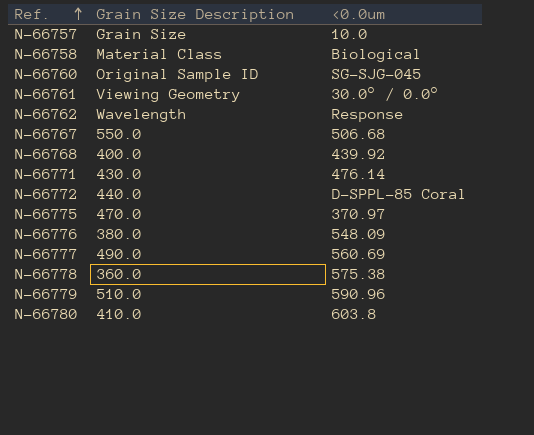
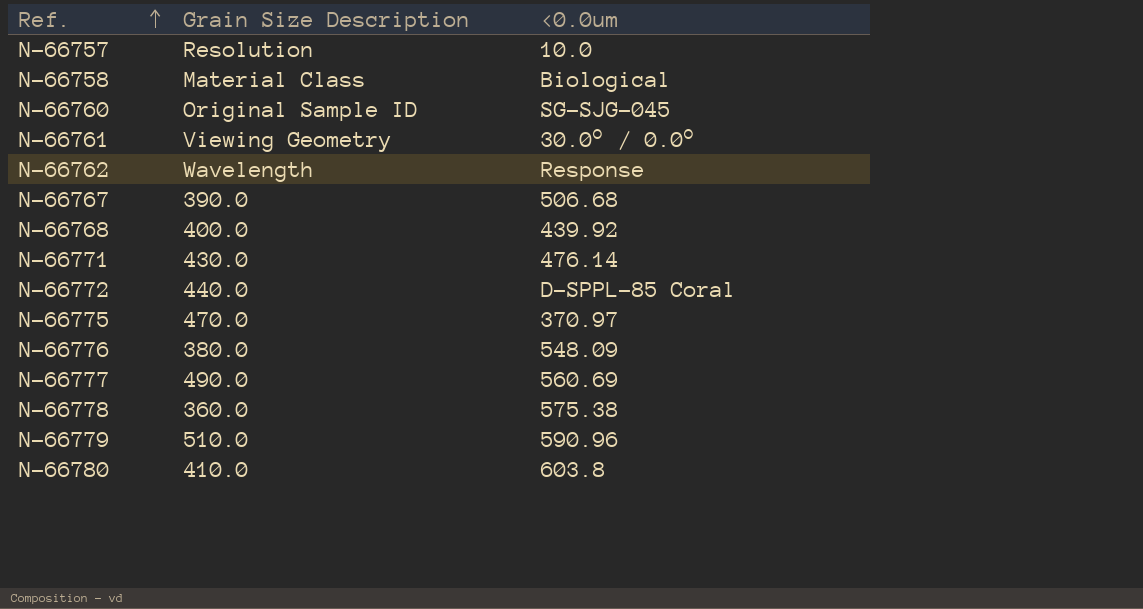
N-66757 | Grain Size Description: Grain Size -> Resolution
N-66767 | Grain Size Description: 550.0 -> 390.0

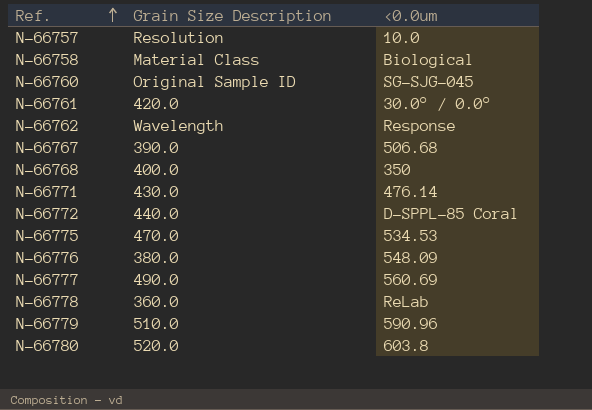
N-66761 | Grain Size Description: Viewing Geometry -> 420.0
N-66768 | <0.0um: 439.92 -> 350
N-66775 | <0.0um: 370.97 -> 534.53
N-66778 | <0.0um: 575.38 -> ReLab
N-66780 | Grain Size Description: 410.0 -> 520.0

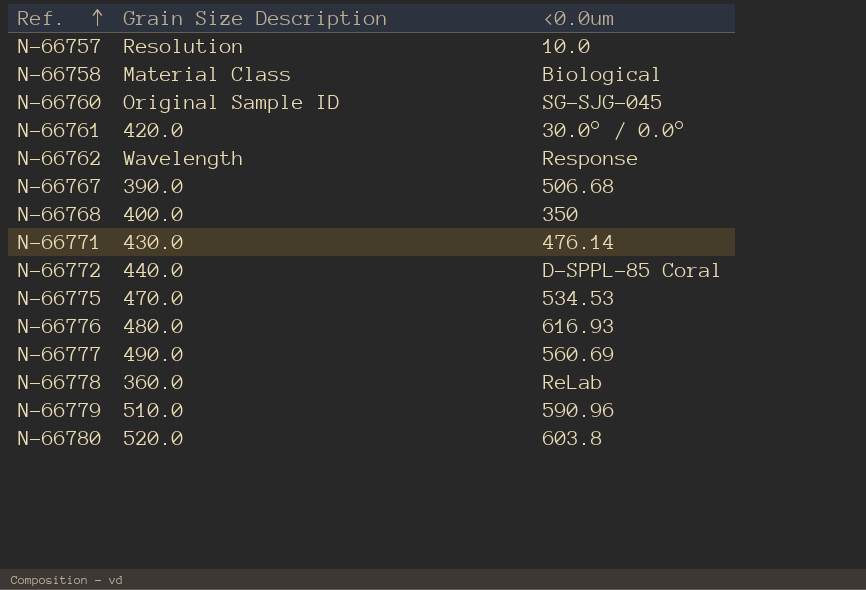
N-66776 | Grain Size Description: 380.0 -> 480.0
N-66776 | <0.0um: 548.09 -> 616.93

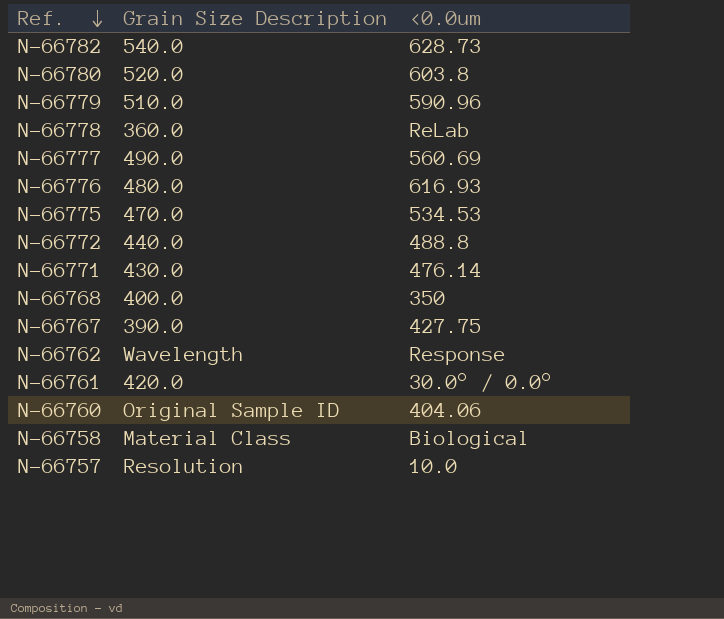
row order: Ref. ascending -> Ref. descending
row N-66782: none -> 540.0 | 628.73
N-66772 | <0.0um: D-SPPL-85 Coral -> 488.8
N-66767 | <0.0um: 506.68 -> 427.75
N-66760 | <0.0um: SG-SJG-045 -> 404.06

